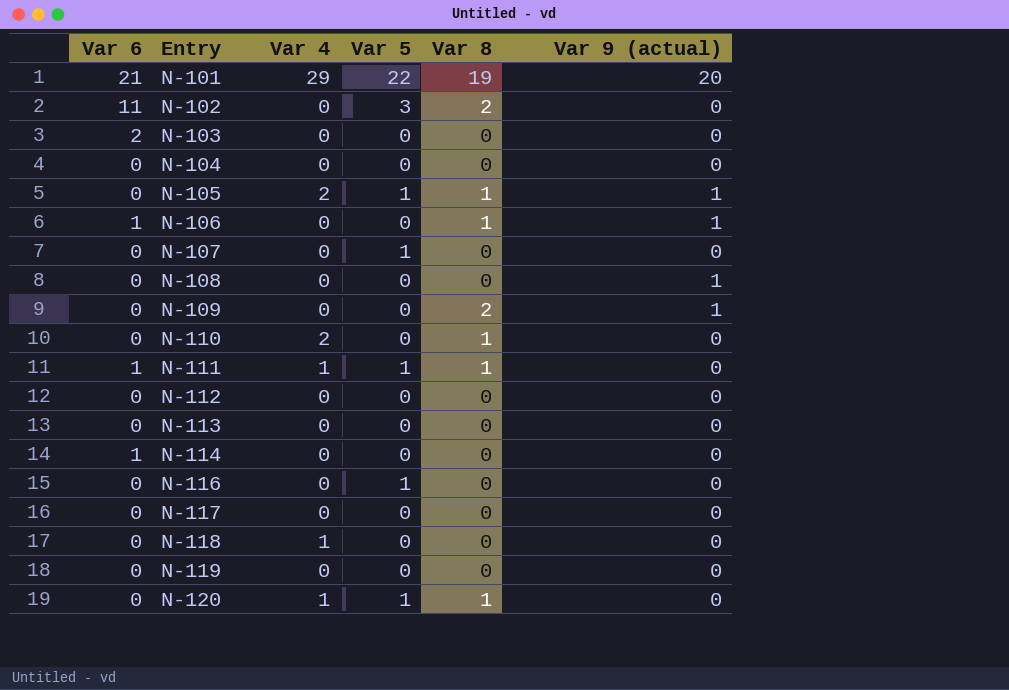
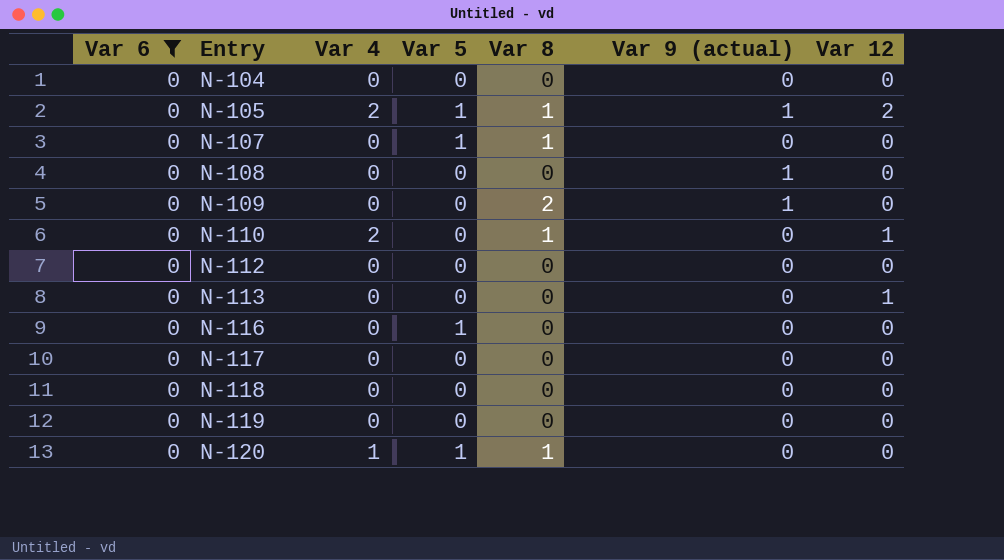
filter: none -> Var 6 = 0
column Var 12 | position: none -> 7
N-107 | Var 8: 0 -> 1
N-118 | Var 4: 1 -> 0

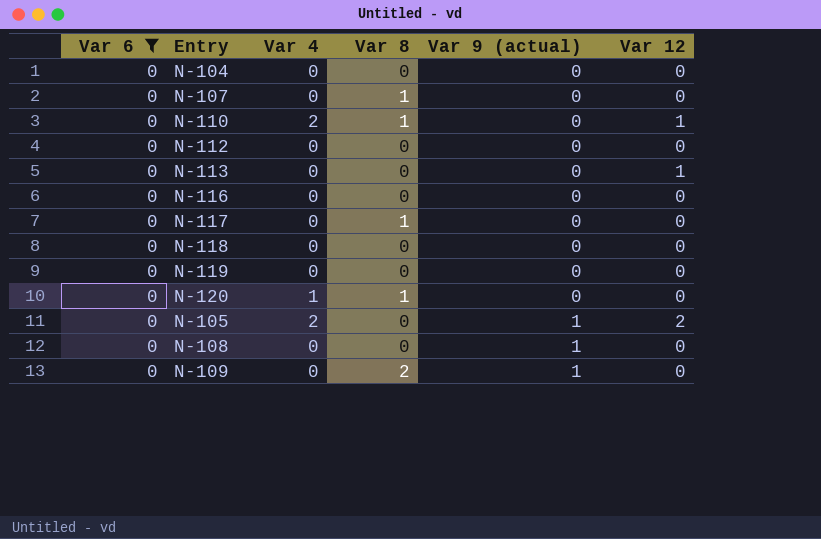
row order: Entry ascending -> Var 9 (actual) ascending
column Var 5 | position: 4 -> none
N-117 | Var 8: 0 -> 1
N-105 | Var 8: 1 -> 0

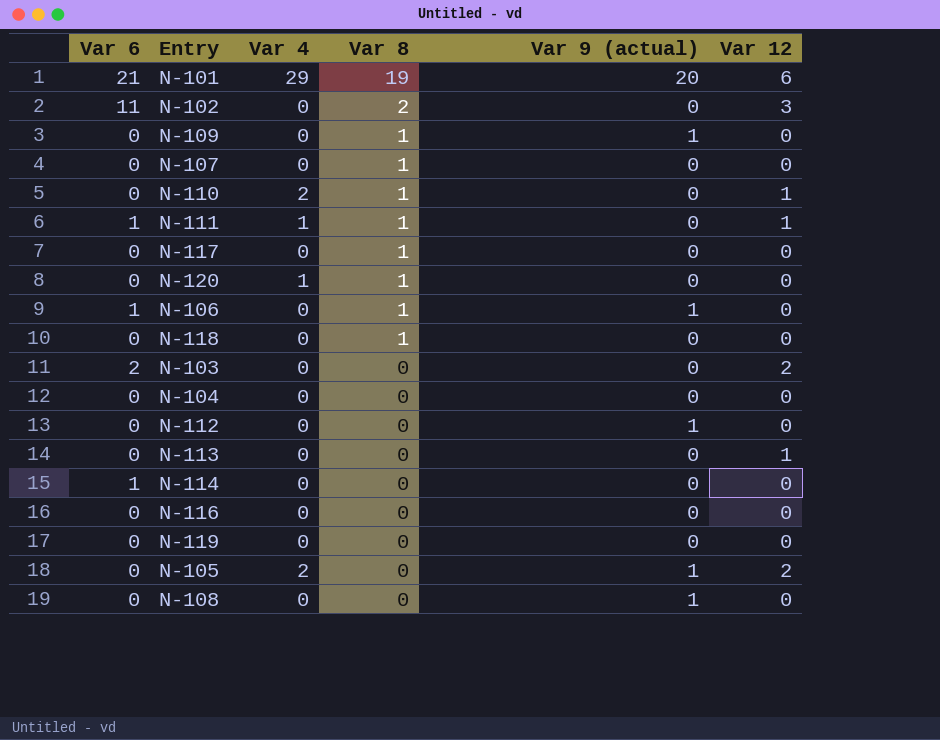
filter: Var 6 = 0 -> none
row order: Var 9 (actual) ascending -> Var 8 descending
N-109 | Var 8: 2 -> 1
N-118 | Var 8: 0 -> 1
N-112 | Var 9 (actual): 0 -> 1

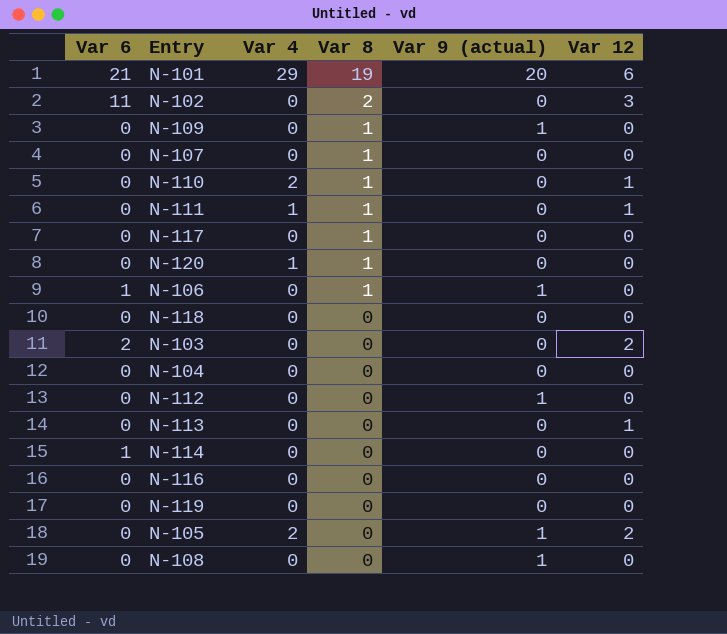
N-111 | Var 6: 1 -> 0
N-118 | Var 8: 1 -> 0

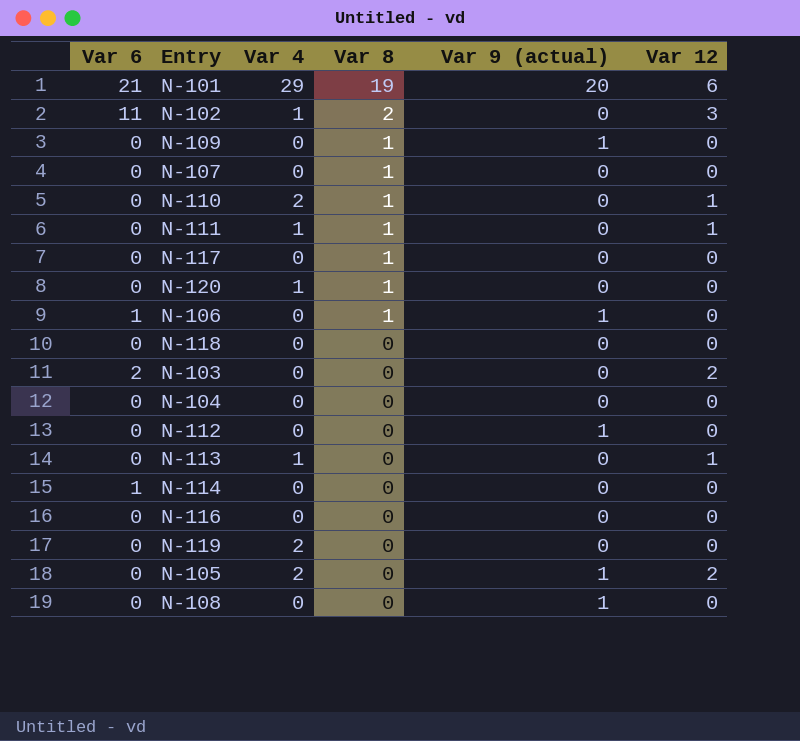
N-102 | Var 4: 0 -> 1
N-113 | Var 4: 0 -> 1
N-119 | Var 4: 0 -> 2

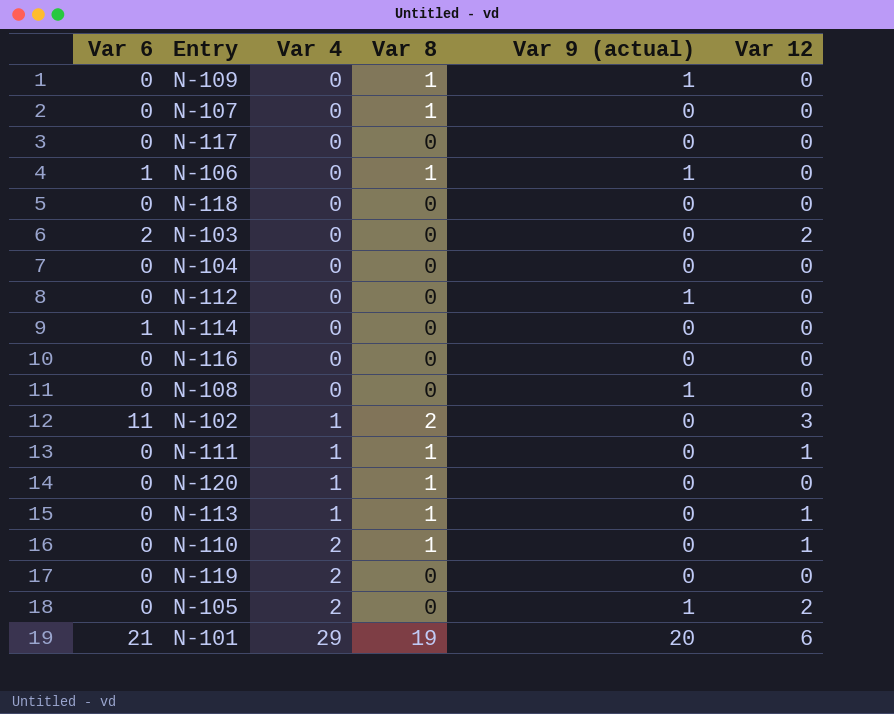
row order: Var 8 descending -> Var 4 ascending
N-117 | Var 8: 1 -> 0
N-113 | Var 8: 0 -> 1

